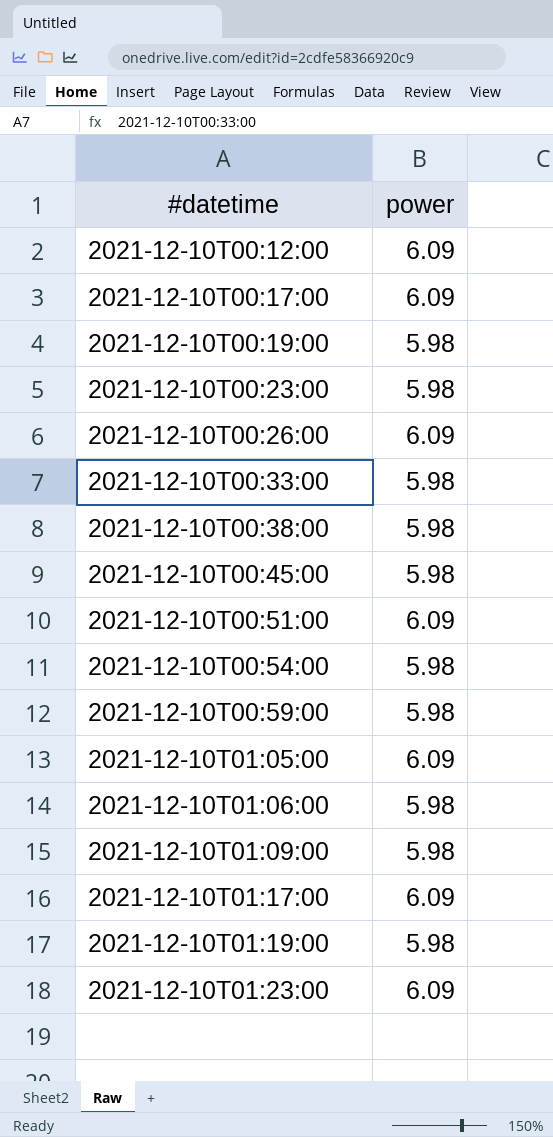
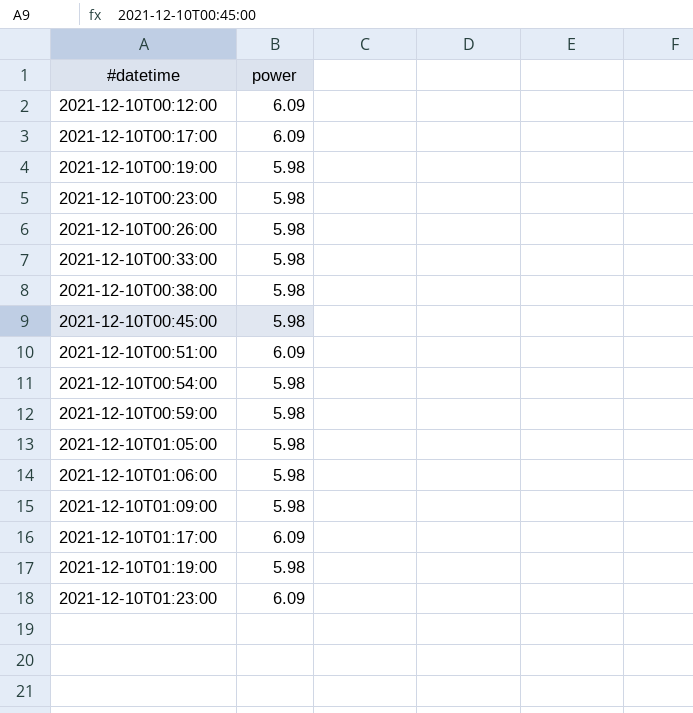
2021-12-10T00:26:00 | power: 6.09 -> 5.98
2021-12-10T01:05:00 | power: 6.09 -> 5.98

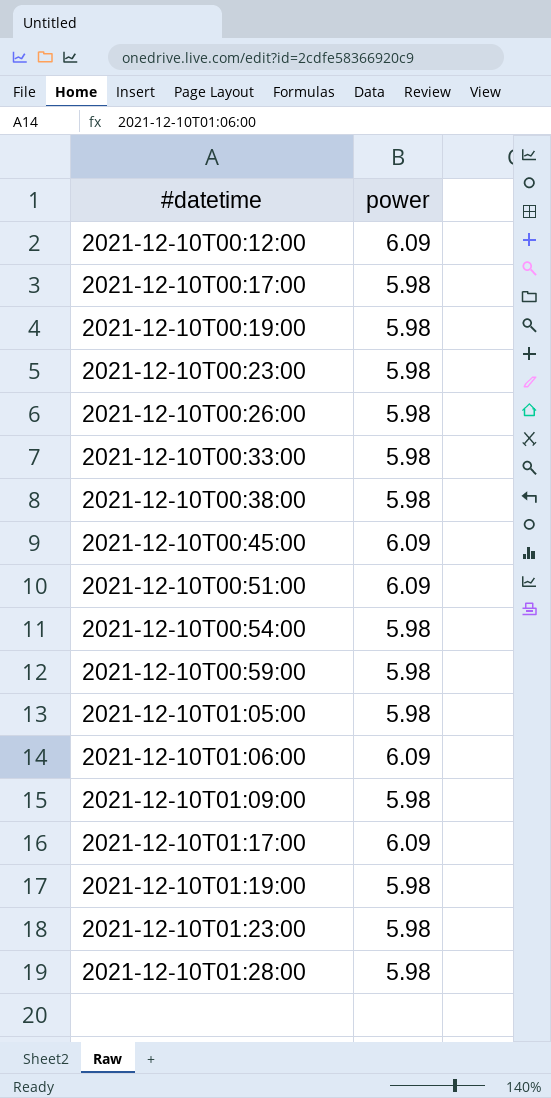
2021-12-10T00:17:00 | power: 6.09 -> 5.98
2021-12-10T00:45:00 | power: 5.98 -> 6.09
2021-12-10T01:06:00 | power: 5.98 -> 6.09
2021-12-10T01:23:00 | power: 6.09 -> 5.98
row 2021-12-10T01:28:00: none -> 5.98

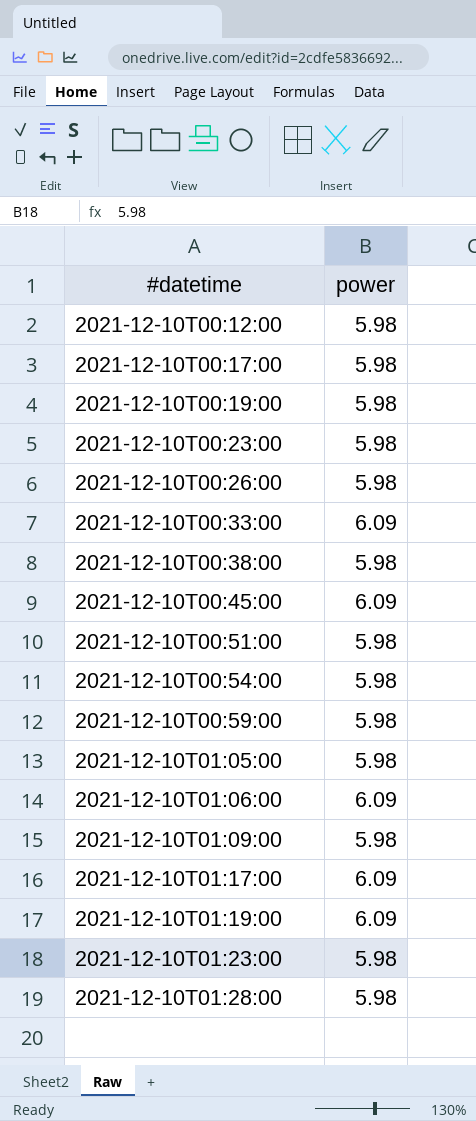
2021-12-10T00:12:00 | power: 6.09 -> 5.98
2021-12-10T00:33:00 | power: 5.98 -> 6.09
2021-12-10T00:51:00 | power: 6.09 -> 5.98
2021-12-10T01:19:00 | power: 5.98 -> 6.09

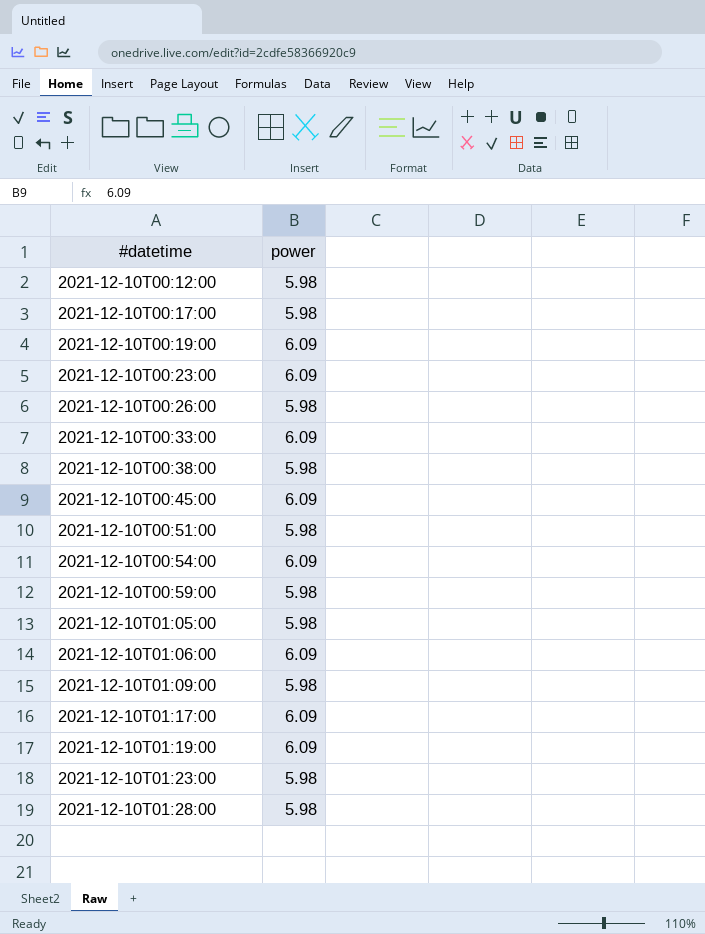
2021-12-10T00:19:00 | power: 5.98 -> 6.09
2021-12-10T00:23:00 | power: 5.98 -> 6.09
2021-12-10T00:54:00 | power: 5.98 -> 6.09

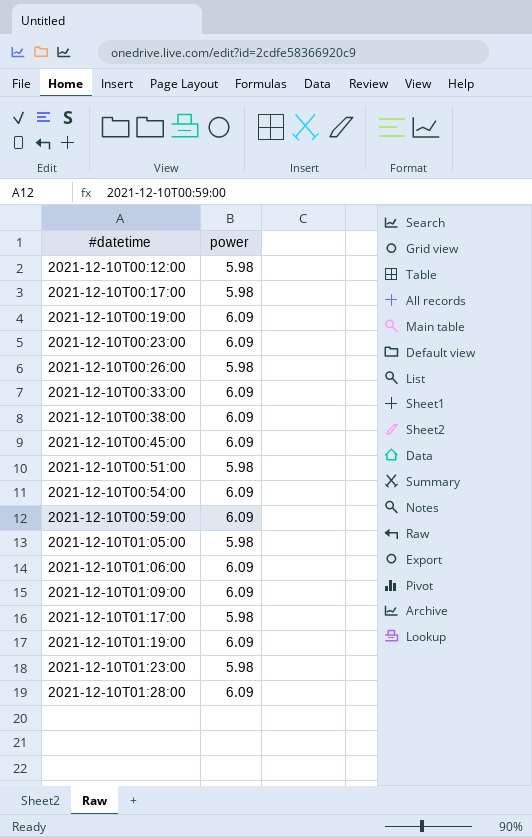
2021-12-10T00:38:00 | power: 5.98 -> 6.09
2021-12-10T00:59:00 | power: 5.98 -> 6.09
2021-12-10T01:09:00 | power: 5.98 -> 6.09
2021-12-10T01:17:00 | power: 6.09 -> 5.98
2021-12-10T01:28:00 | power: 5.98 -> 6.09

